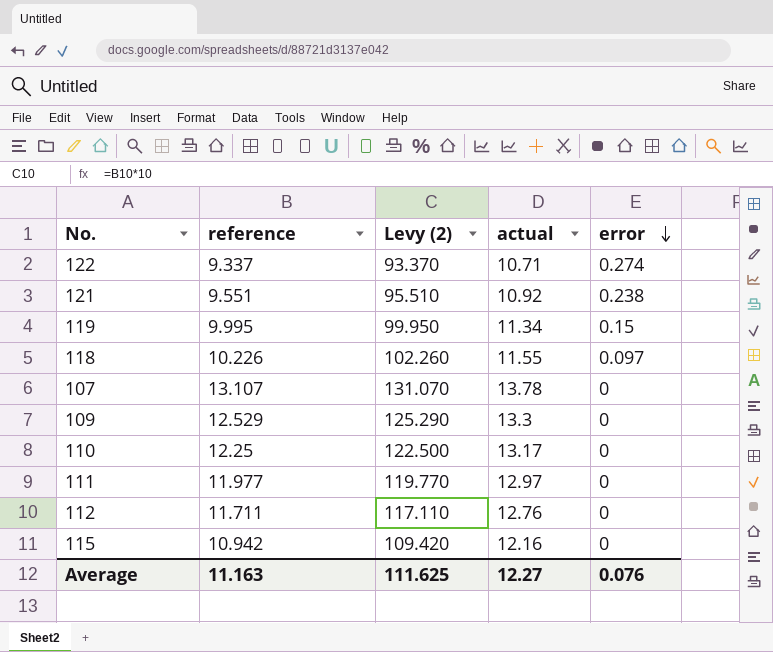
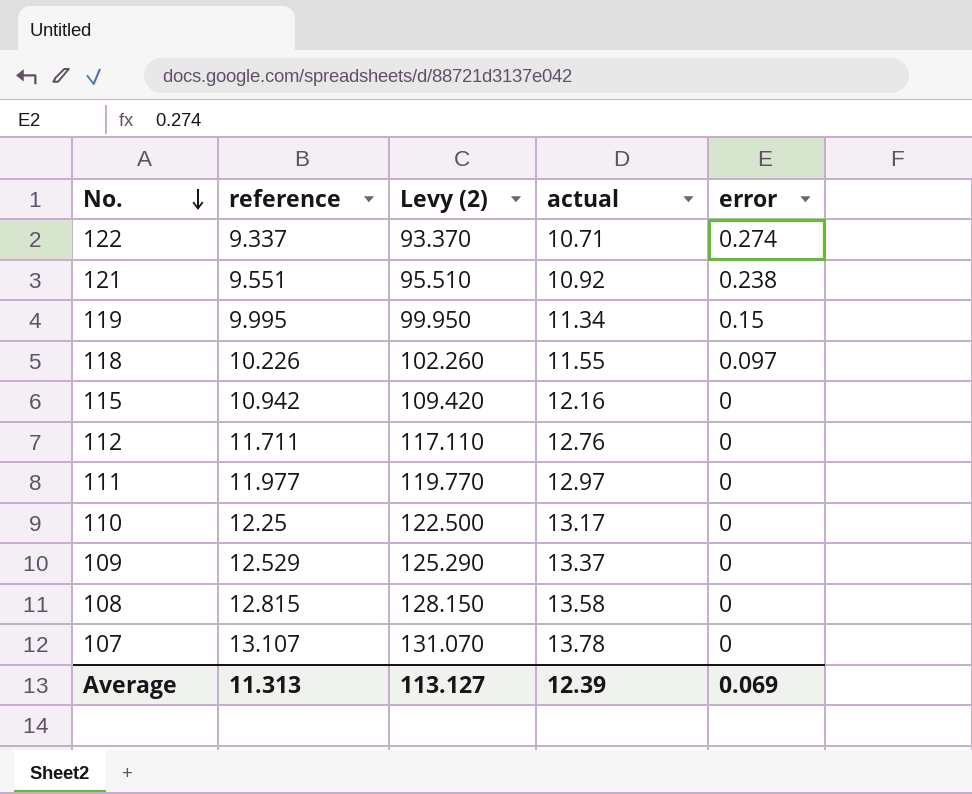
row order: error descending -> No. descending
109 | actual: 13.3 -> 13.37
row 108: none -> 12.815 | 128.150 | 13.58 | 0
Average | reference: 11.163 -> 11.313
Average | Levy (2): 111.625 -> 113.127
Average | actual: 12.27 -> 12.39
Average | error: 0.076 -> 0.069

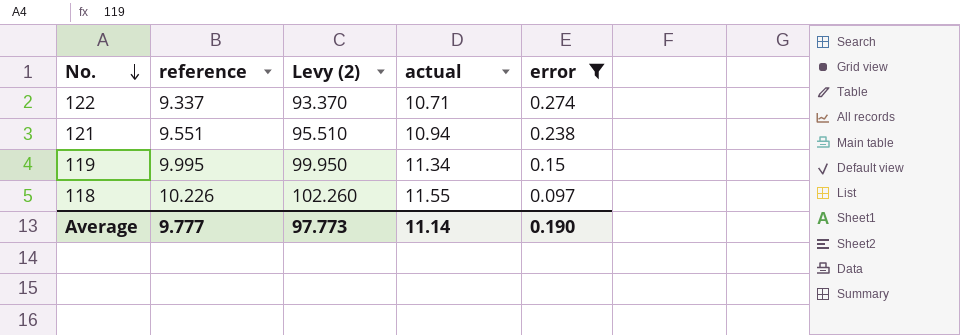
filter: none -> error != 0
121 | actual: 10.92 -> 10.94
Average | reference: 11.313 -> 9.777
Average | Levy (2): 113.127 -> 97.773
Average | actual: 12.39 -> 11.14
Average | error: 0.069 -> 0.190

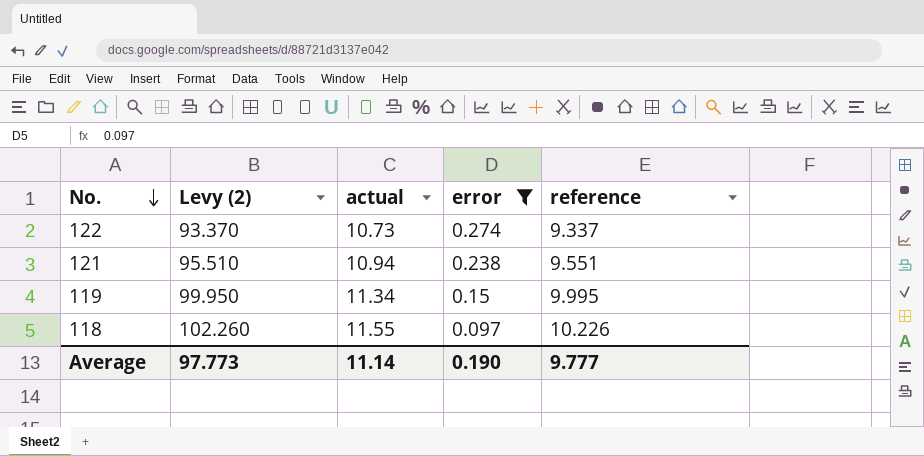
column reference | position: 2 -> 5
122 | actual: 10.71 -> 10.73

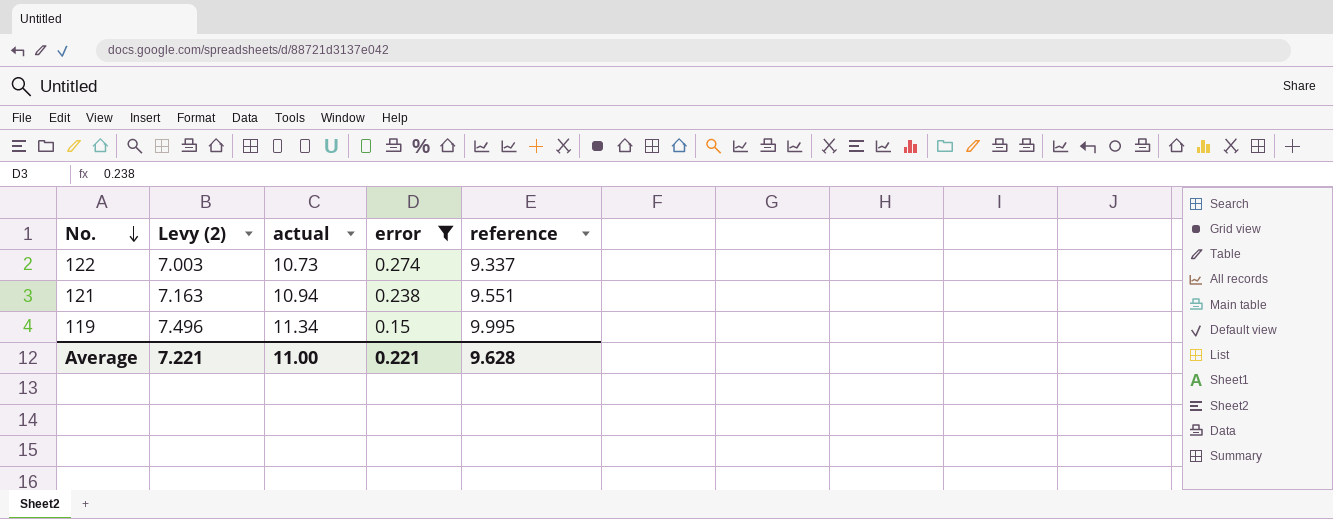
column Levy (2) | formula: [reference] * 10 -> [reference] * 0.75
row 118: 102.260 | 11.55 | 0.097 | 10.226 -> none
Average | Levy (2): 97.773 -> 7.221
Average | actual: 11.14 -> 11.00
Average | error: 0.190 -> 0.221
Average | reference: 9.777 -> 9.628

